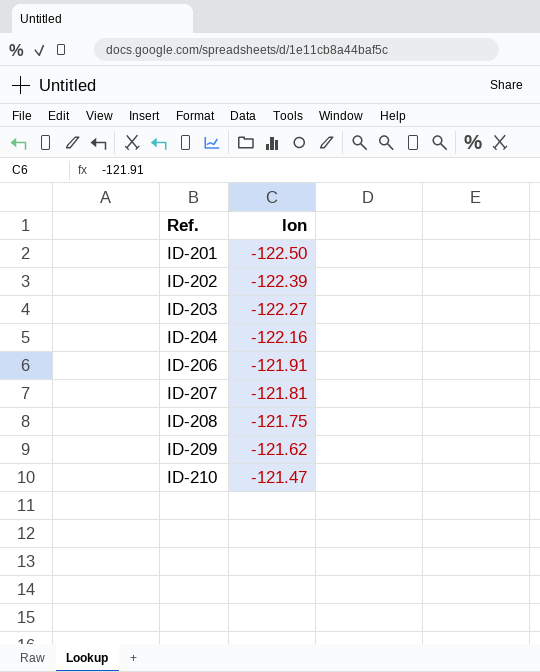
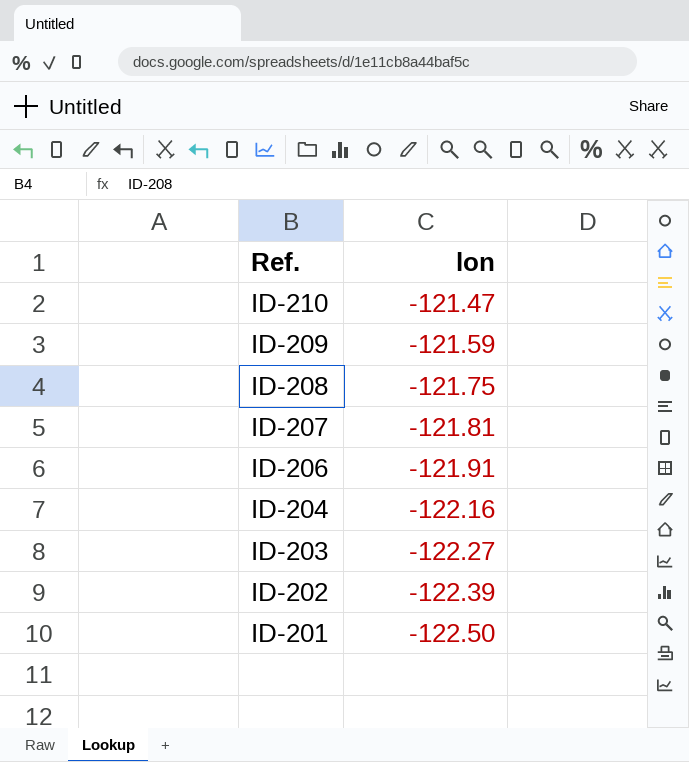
row order: Ref. ascending -> Ref. descending
ID-209 | lon: -121.62 -> -121.59

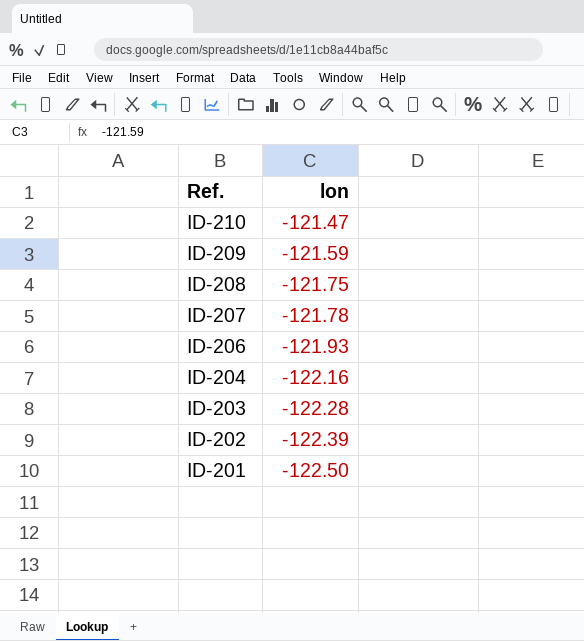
ID-207 | lon: -121.81 -> -121.78
ID-206 | lon: -121.91 -> -121.93
ID-203 | lon: -122.27 -> -122.28

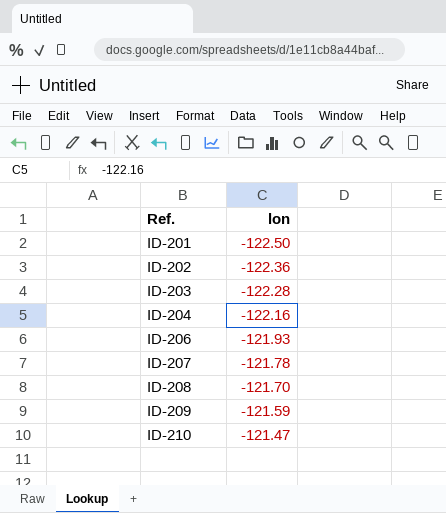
row order: Ref. descending -> Ref. ascending
ID-202 | lon: -122.39 -> -122.36
ID-208 | lon: -121.75 -> -121.70

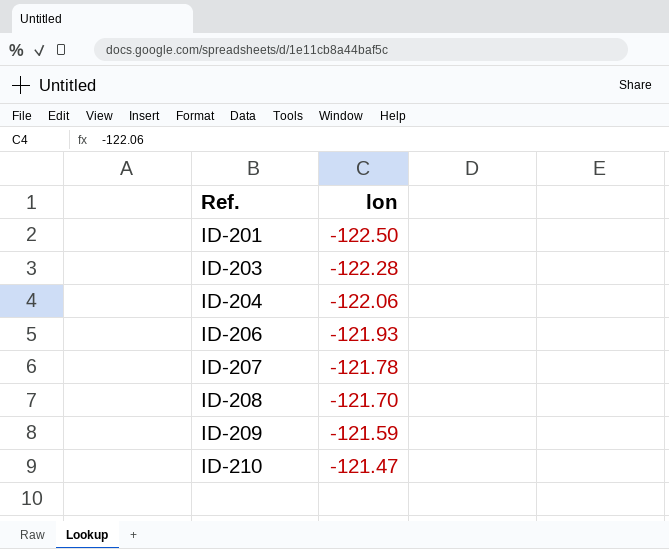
row ID-202: -122.36 -> none
ID-204 | lon: -122.16 -> -122.06

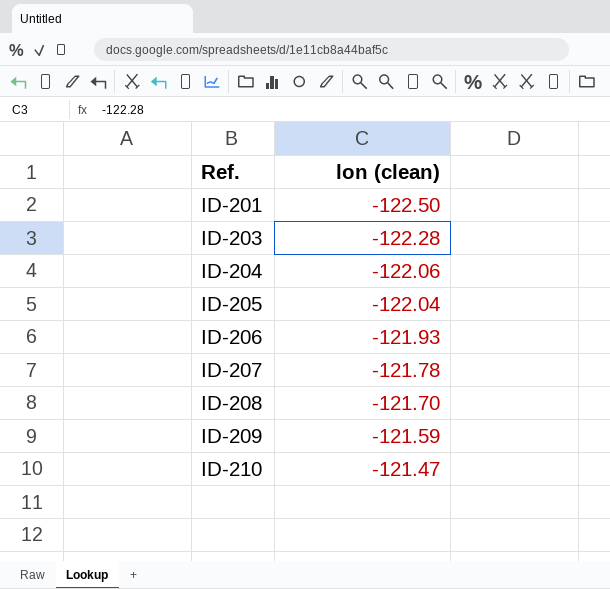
column name: lon -> lon (clean)
row ID-205: none -> -122.04

